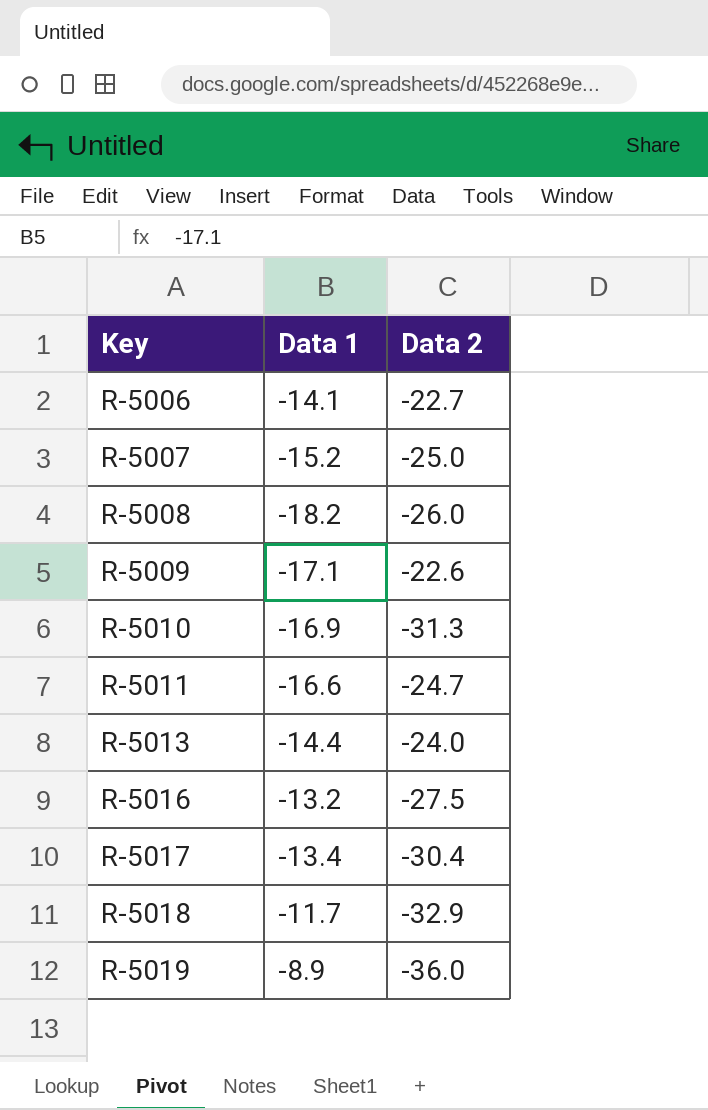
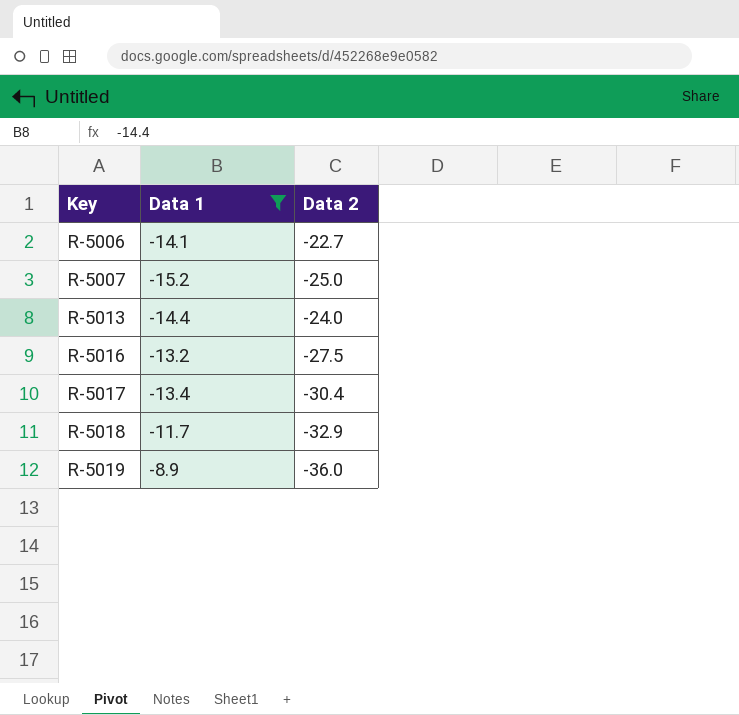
filter: none -> Data 1 >= -15.2

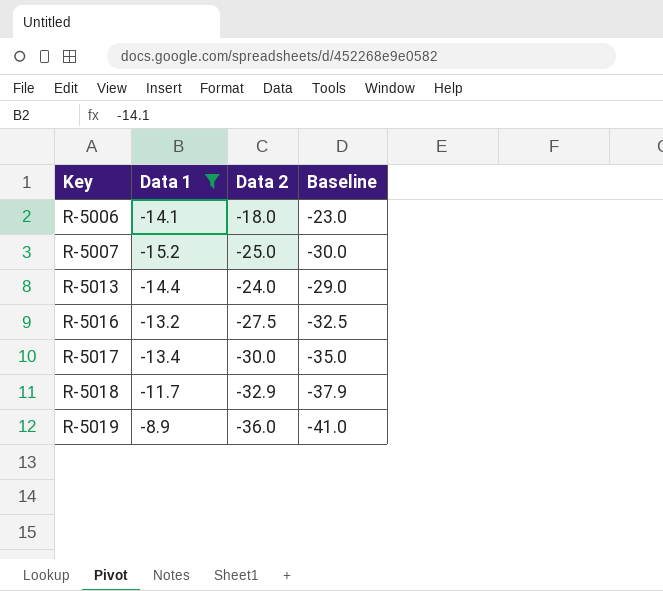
column Baseline | formula: none -> [Data 2] - 5
R-5006 | Data 2: -22.7 -> -18.0
R-5017 | Data 2: -30.4 -> -30.0

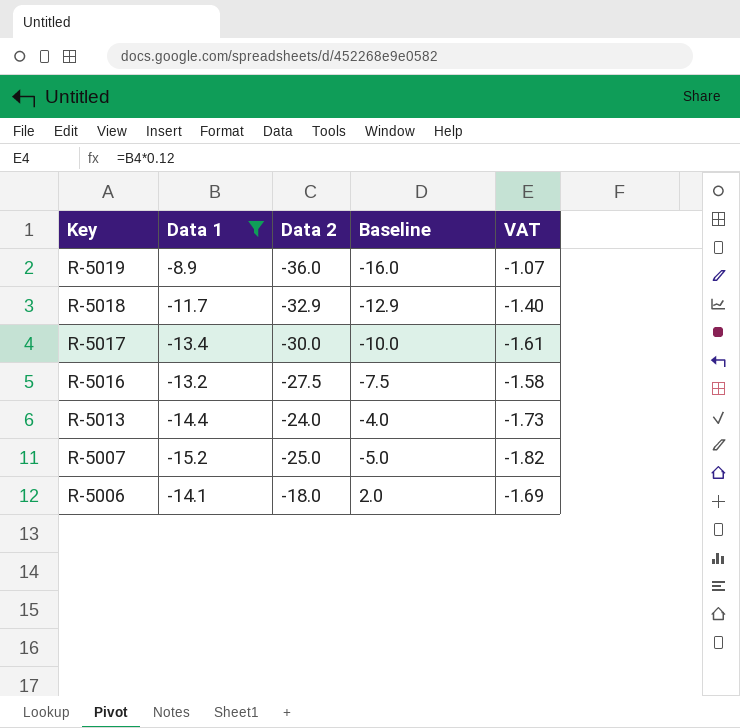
row order: Key ascending -> Key descending
column Baseline | formula: [Data 2] - 5 -> [Data 2] + 20
column VAT | formula: none -> [Data 1] * 0.12

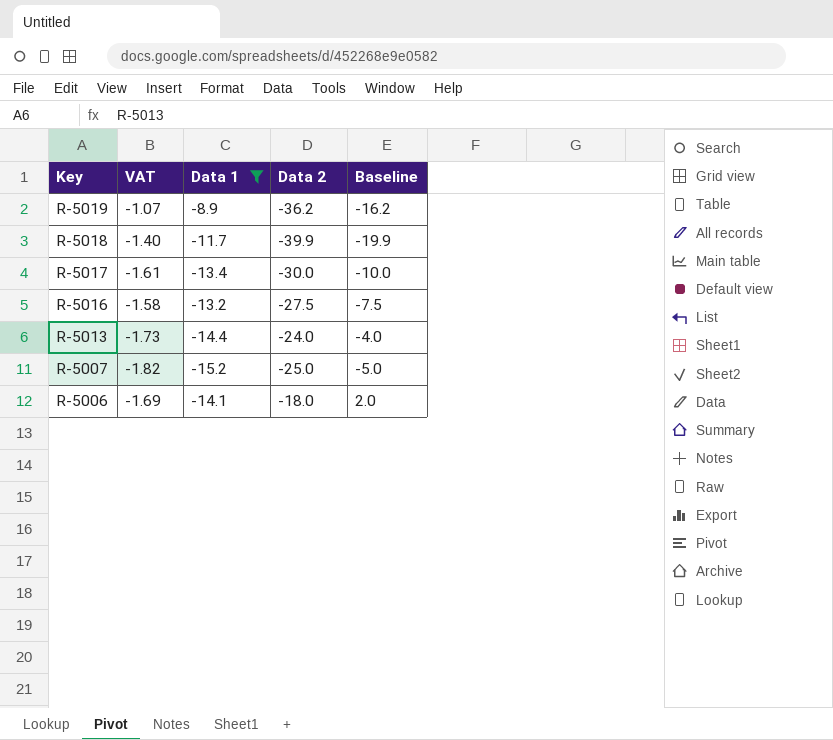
column VAT | position: 5 -> 2
R-5019 | Data 2: -36.0 -> -36.2
R-5019 | Baseline: -16.0 -> -16.2
R-5018 | Data 2: -32.9 -> -39.9
R-5018 | Baseline: -12.9 -> -19.9

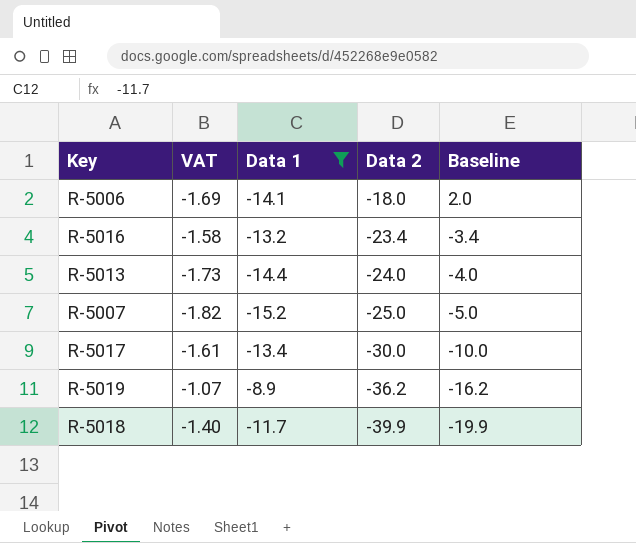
row order: Key descending -> Data 2 descending
R-5016 | Data 2: -27.5 -> -23.4
R-5016 | Baseline: -7.5 -> -3.4

